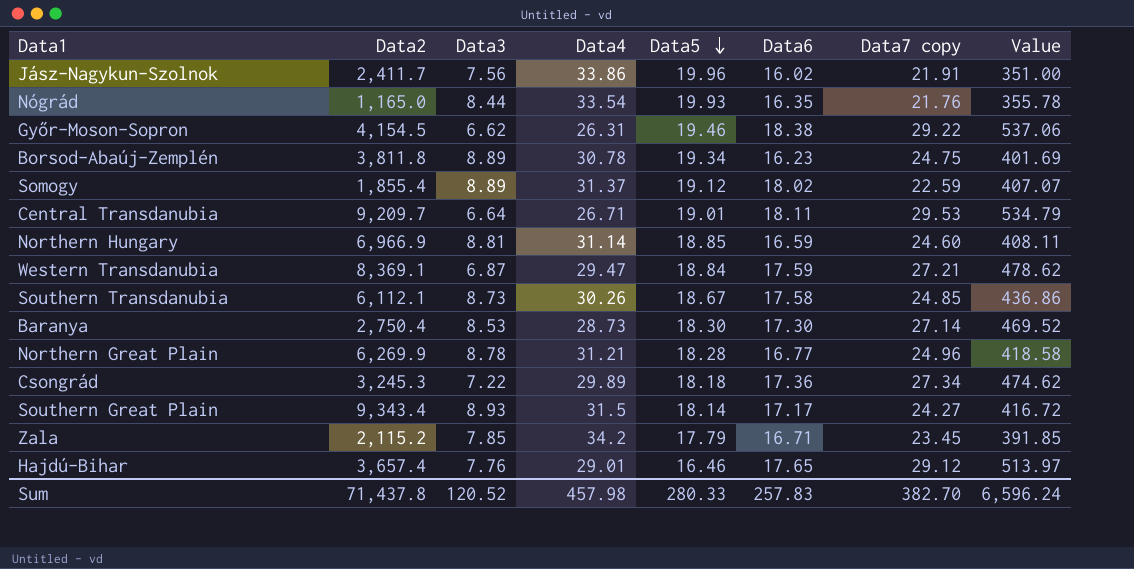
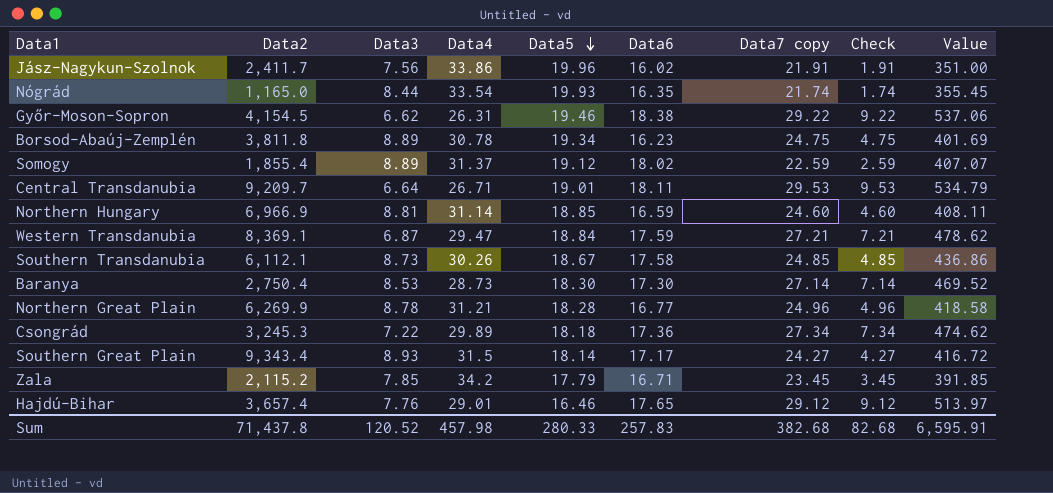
column Check | formula: none -> [Data7 copy] - 20
Nógrád | Data7 copy: 21.76 -> 21.74
Nógrád | Value: 355.78 -> 355.45
Sum | Data7 copy: 382.70 -> 382.68
Sum | Value: 6,596.24 -> 6,595.91

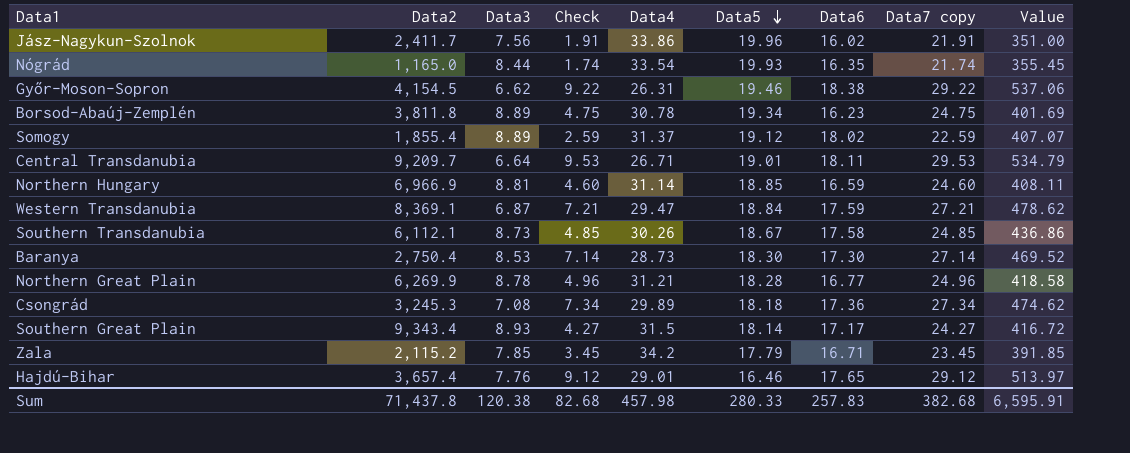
column Check | position: 8 -> 4
Csongrád | Data3: 7.22 -> 7.08
Sum | Data3: 120.52 -> 120.38

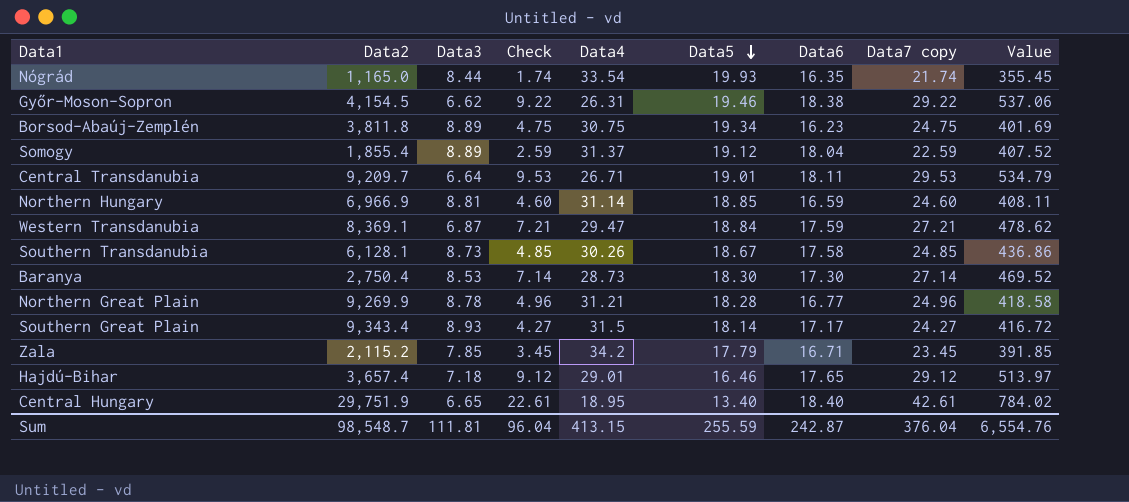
row Jász-Nagykun-Szolnok: 2,411.7 | 7.56 | 1.91 | 33.86 | 19.96 | 16.02 | 21.91 | 351.00 -> none
row Csongrád: 3,245.3 | 7.08 | 7.34 | 29.89 | 18.18 | 17.36 | 27.34 | 474.62 -> none
Borsod-Abaúj-Zemplén | Data4: 30.78 -> 30.75
Somogy | Data6: 18.02 -> 18.04
Somogy | Value: 407.07 -> 407.52
Southern Transdanubia | Data2: 6,112.1 -> 6,128.1
Northern Great Plain | Data2: 6,269.9 -> 9,269.9
Hajdú-Bihar | Data3: 7.76 -> 7.18
row Central Hungary: none -> 29,751.9 | 6.65 | 22.61 | 18.95 | 13.40 | 18.40 | 42.61 | 784.02
Sum | Data2: 71,437.8 -> 98,548.7
Sum | Data3: 120.38 -> 111.81
Sum | Check: 82.68 -> 96.04
Sum | Data4: 457.98 -> 413.15
Sum | Data5: 280.33 -> 255.59
Sum | Data6: 257.83 -> 242.87
Sum | Data7 copy: 382.68 -> 376.04
Sum | Value: 6,595.91 -> 6,554.76

